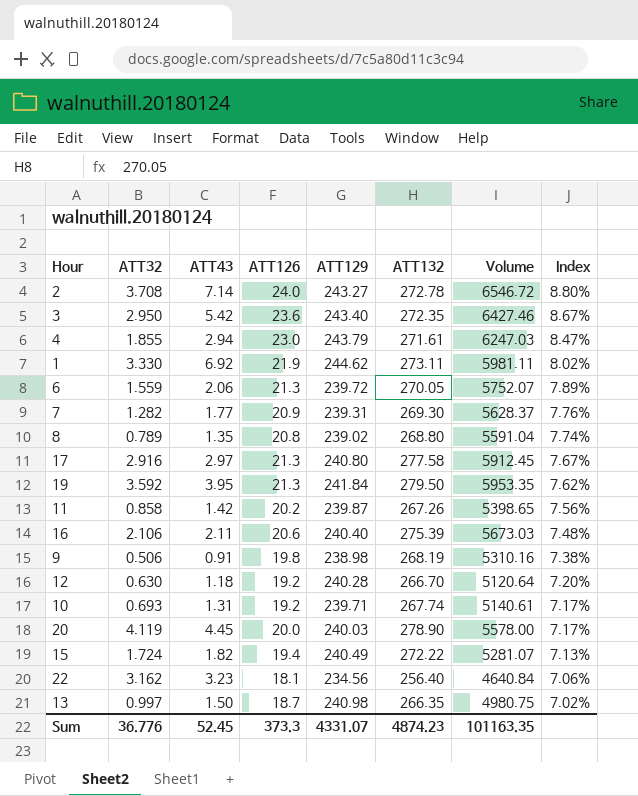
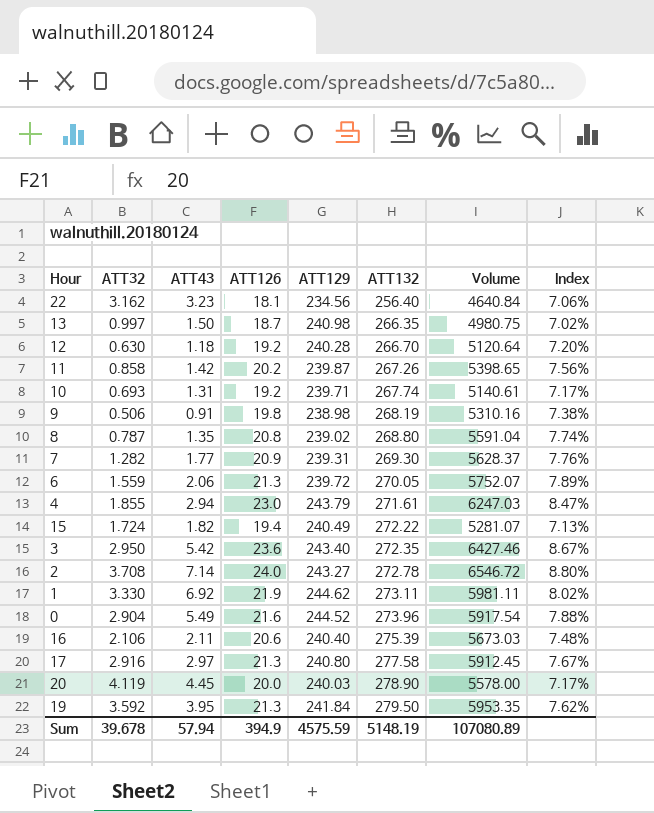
row order: Index descending -> ATT132 ascending
8 | ATT32: 0.789 -> 0.787
row 0: none -> 2.904 | 5.49 | 21.6 | 244.52 | 273.96 | 5917.54 | 7.88%
Sum | ATT32: 36.776 -> 39.678
Sum | ATT43: 52.45 -> 57.94
Sum | ATT126: 373.3 -> 394.9
Sum | ATT129: 4331.07 -> 4575.59
Sum | ATT132: 4874.23 -> 5148.19
Sum | Volume: 101163.35 -> 107080.89

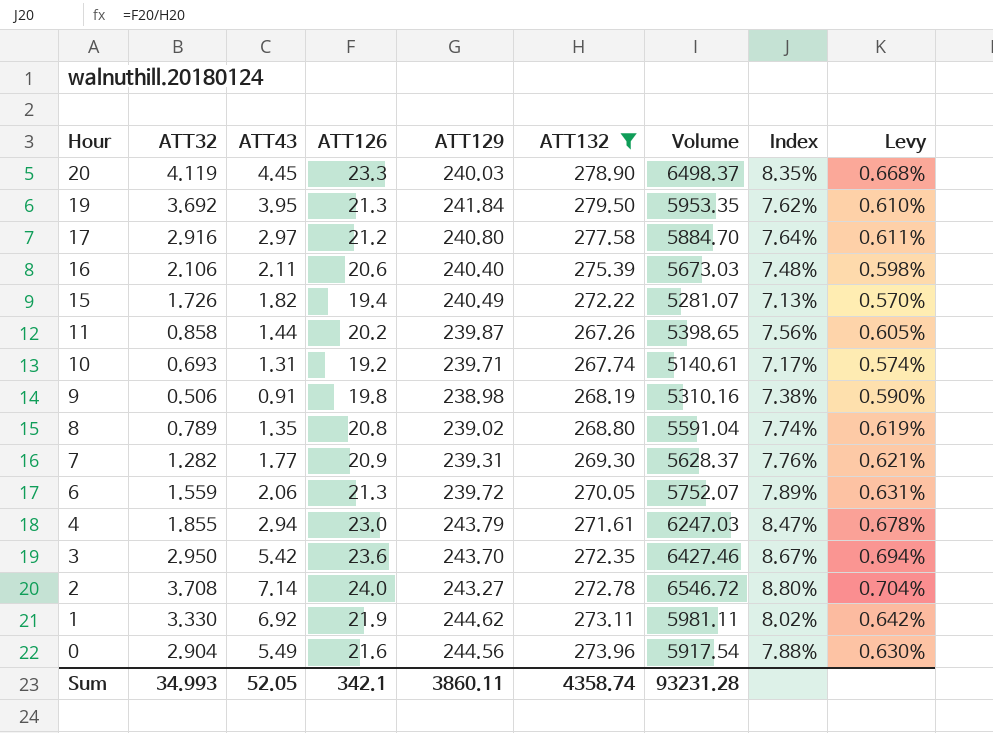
filter: none -> ATT132 >= 267.26
row order: ATT132 ascending -> Hour descending
column Levy | formula: none -> [Index] * 0.08
20 | ATT126: 20.0 -> 23.3
20 | Volume: 5578.00 -> 6498.37
20 | Index: 7.17% -> 8.35%
19 | ATT32: 3.592 -> 3.692
17 | ATT126: 21.3 -> 21.2
17 | Volume: 5912.45 -> 5884.70
17 | Index: 7.67% -> 7.64%
15 | ATT32: 1.724 -> 1.726
11 | ATT43: 1.42 -> 1.44
8 | ATT32: 0.787 -> 0.789
3 | ATT129: 243.40 -> 243.70
0 | ATT129: 244.52 -> 244.56
Sum | ATT32: 39.678 -> 34.993
Sum | ATT43: 57.94 -> 52.05
Sum | ATT126: 394.9 -> 342.1
Sum | ATT129: 4575.59 -> 3860.11
Sum | ATT132: 5148.19 -> 4358.74
Sum | Volume: 107080.89 -> 93231.28

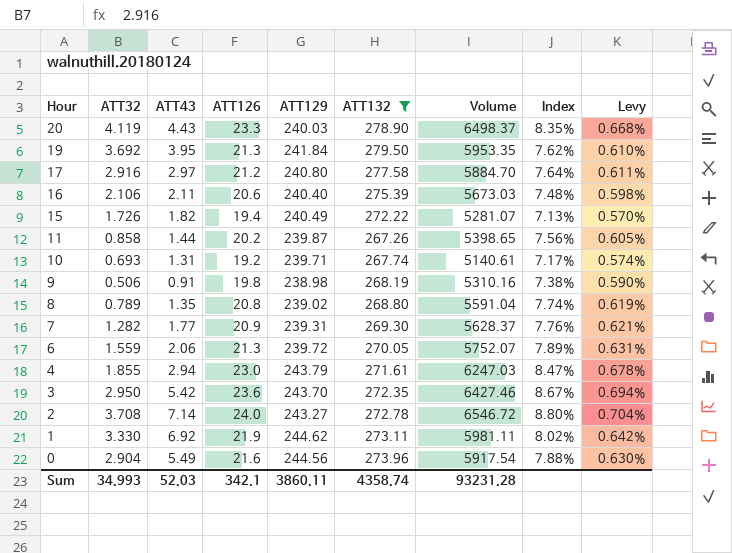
20 | ATT43: 4.45 -> 4.43
Sum | ATT43: 52.05 -> 52.03

